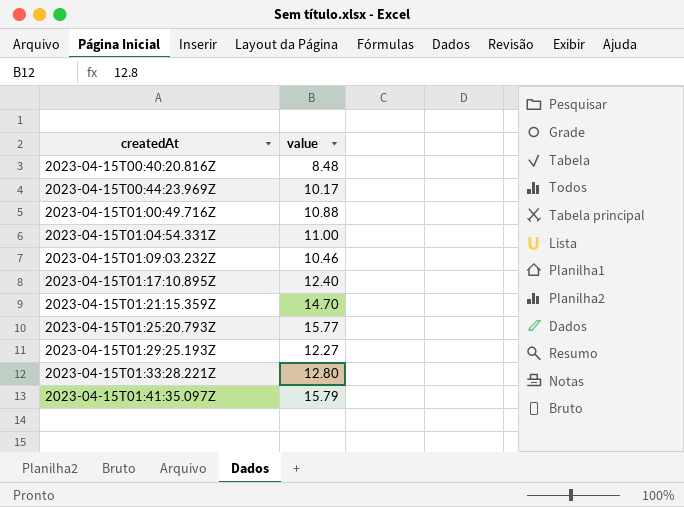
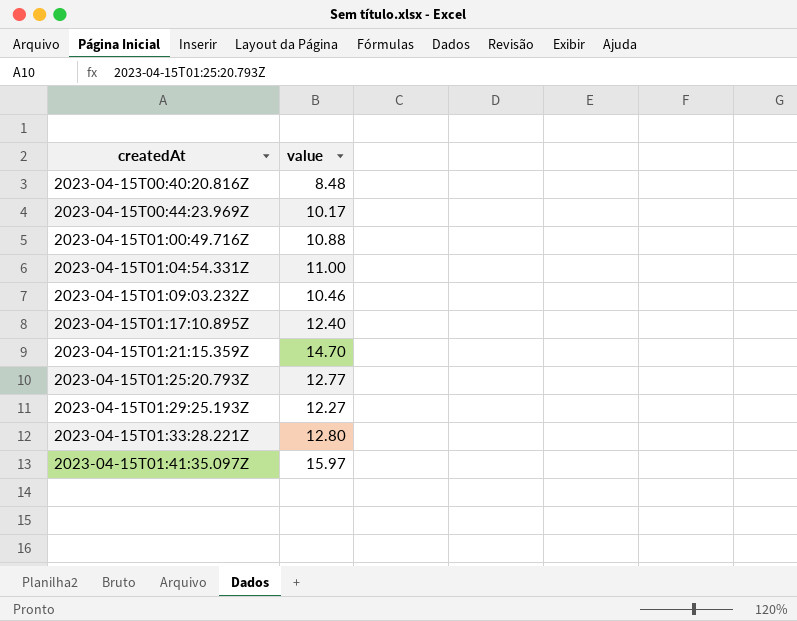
2023-04-15T01:25:20.793Z | value: 15.77 -> 12.77
2023-04-15T01:41:35.097Z | value: 15.79 -> 15.97

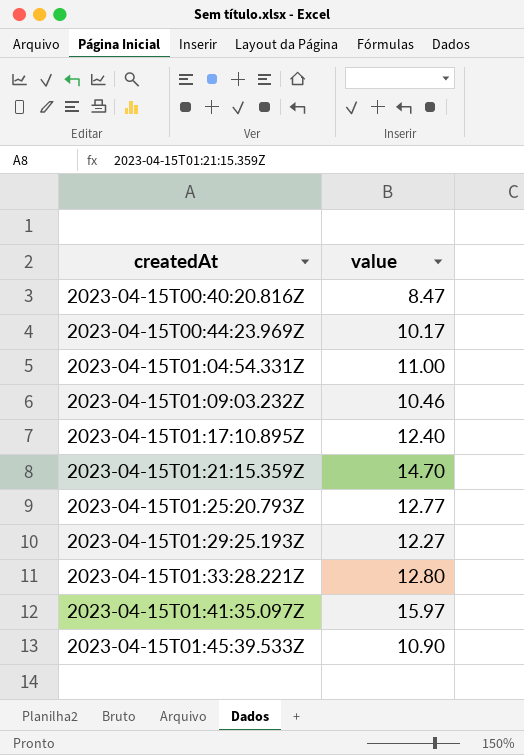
row 2023-04-15T01:00:49.716Z: 10.88 -> none
2023-04-15T00:40:20.816Z | value: 8.48 -> 8.47
row 2023-04-15T01:45:39.533Z: none -> 10.90

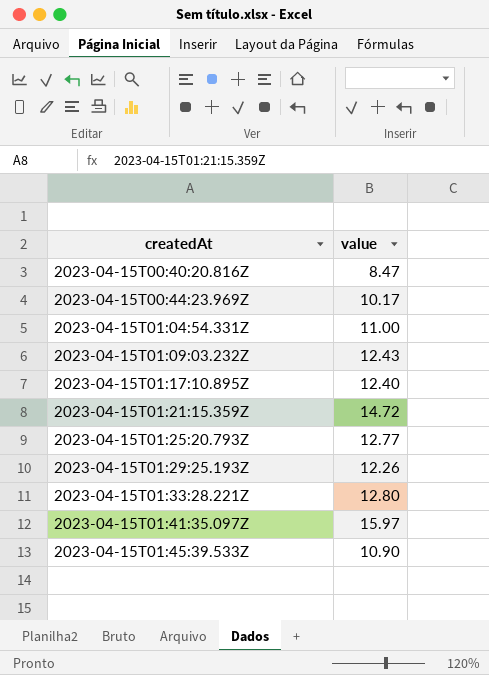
2023-04-15T01:09:03.232Z | value: 10.46 -> 12.43
2023-04-15T01:21:15.359Z | value: 14.70 -> 14.72
2023-04-15T01:29:25.193Z | value: 12.27 -> 12.26

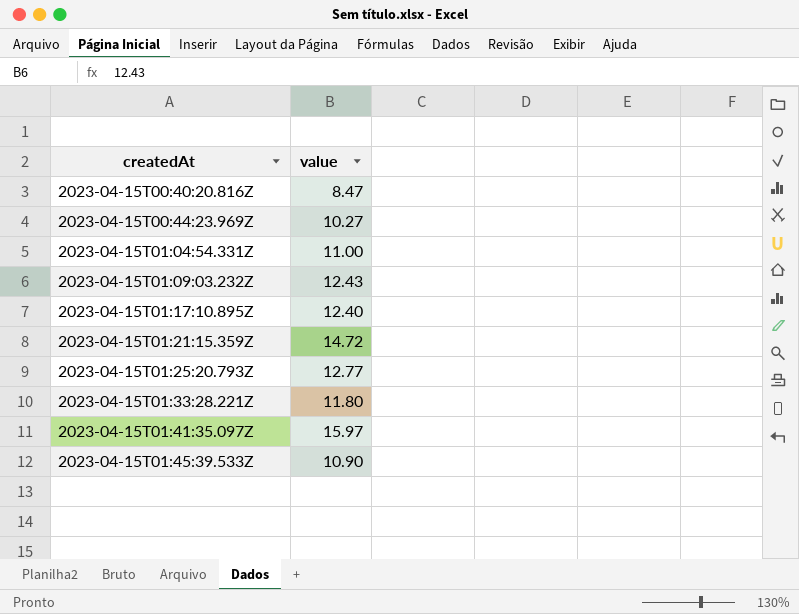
row 2023-04-15T01:29:25.193Z: 12.26 -> none
2023-04-15T00:44:23.969Z | value: 10.17 -> 10.27
2023-04-15T01:33:28.221Z | value: 12.80 -> 11.80

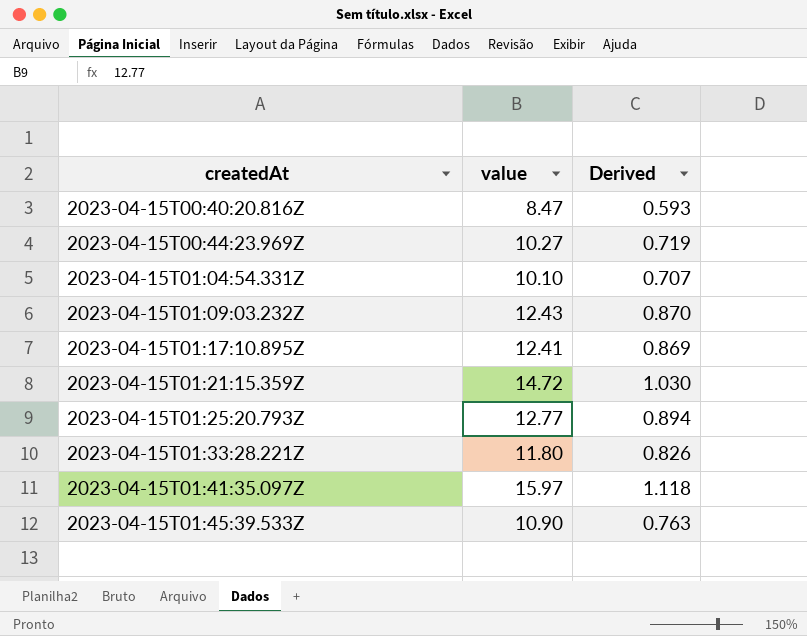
column Derived | formula: none -> [value] * 0.07
2023-04-15T01:04:54.331Z | value: 11.00 -> 10.10
2023-04-15T01:17:10.895Z | value: 12.40 -> 12.41

